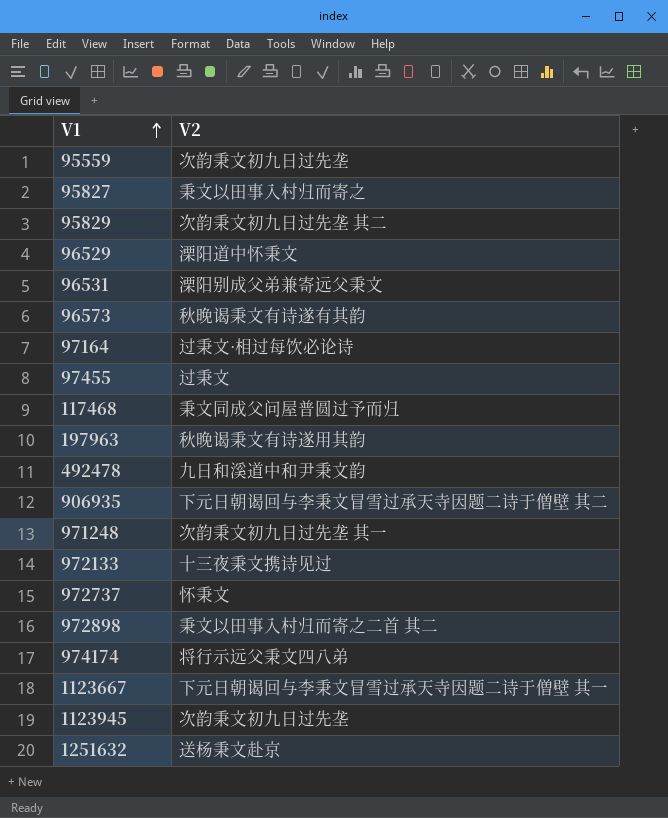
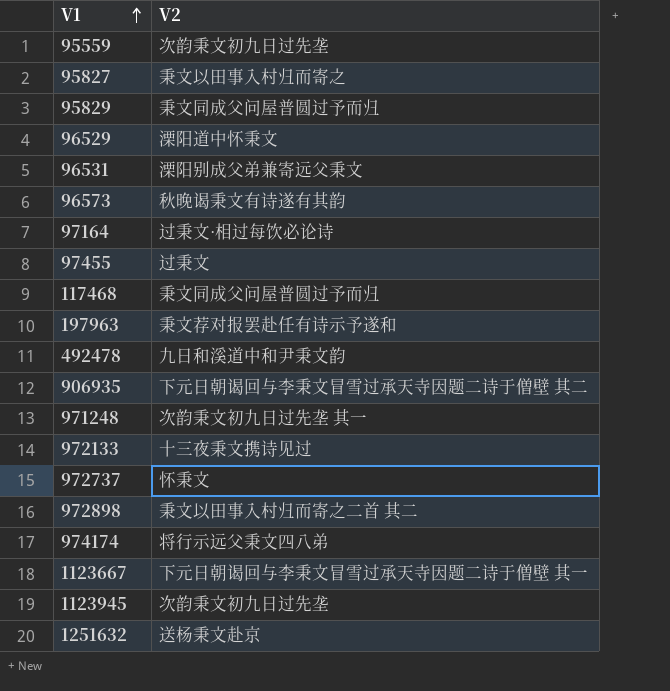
95829 | V2: 次韵秉文初九日过先垄 其二 -> 秉文同成父问屋普圆过予而归
197963 | V2: 秋晚谒秉文有诗遂用其韵 -> 秉文荐对报罢赴任有诗示予遂和

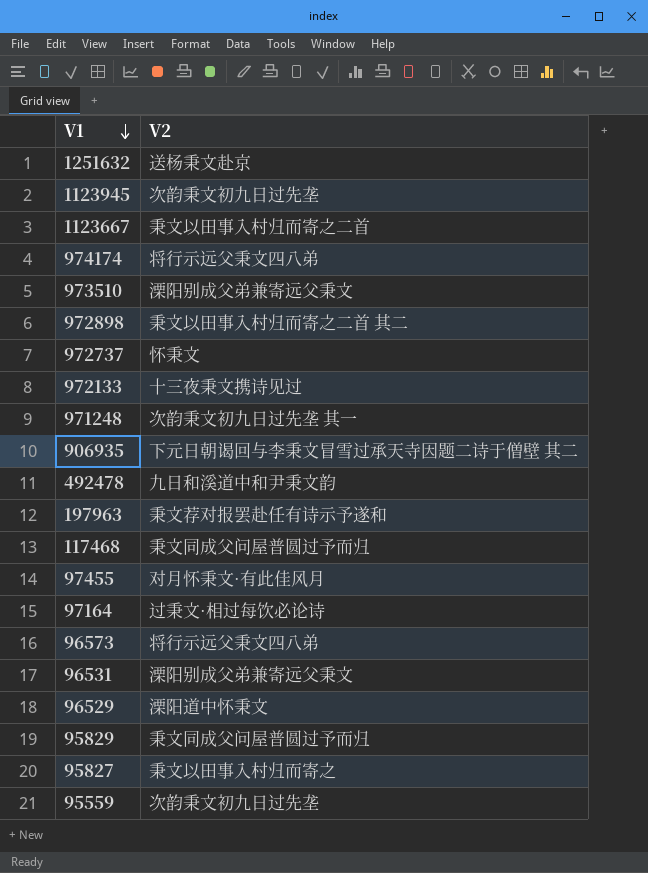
row order: V1 ascending -> V1 descending
1123667 | V2: 下元日朝谒回与李秉文冒雪过承天寺因题二诗于僧壁 其一 -> 秉文以田事入村归而寄之二首
row 973510: none -> 溧阳别成父弟兼寄远父秉文
97455 | V2: 过秉文 -> 对月怀秉文·有此佳风月
96573 | V2: 秋晚谒秉文有诗遂有其韵 -> 将行示远父秉文四八弟

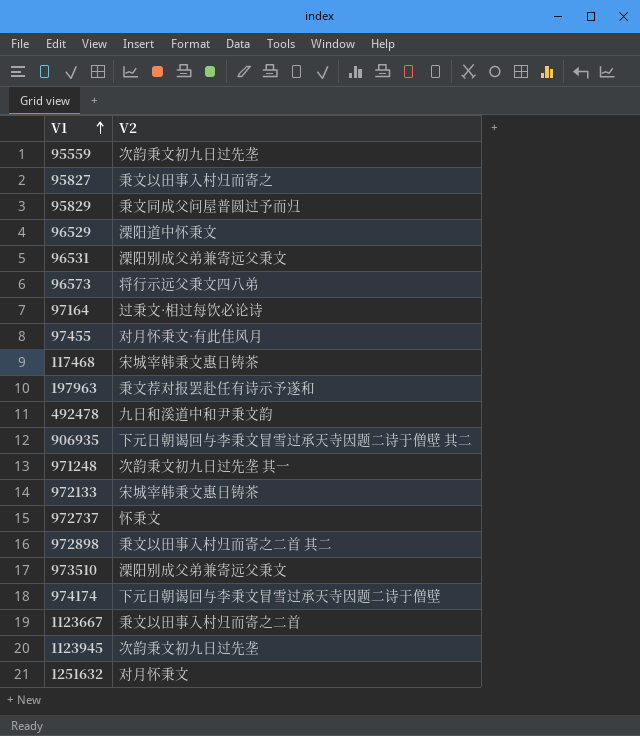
row order: V1 descending -> V1 ascending
117468 | V2: 秉文同成父问屋普圆过予而归 -> 宋城宰韩秉文惠日铸茶
972133 | V2: 十三夜秉文携诗见过 -> 宋城宰韩秉文惠日铸茶
974174 | V2: 将行示远父秉文四八弟 -> 下元日朝谒回与李秉文冒雪过承天寺因题二诗于僧壁
1251632 | V2: 送杨秉文赴京 -> 对月怀秉文

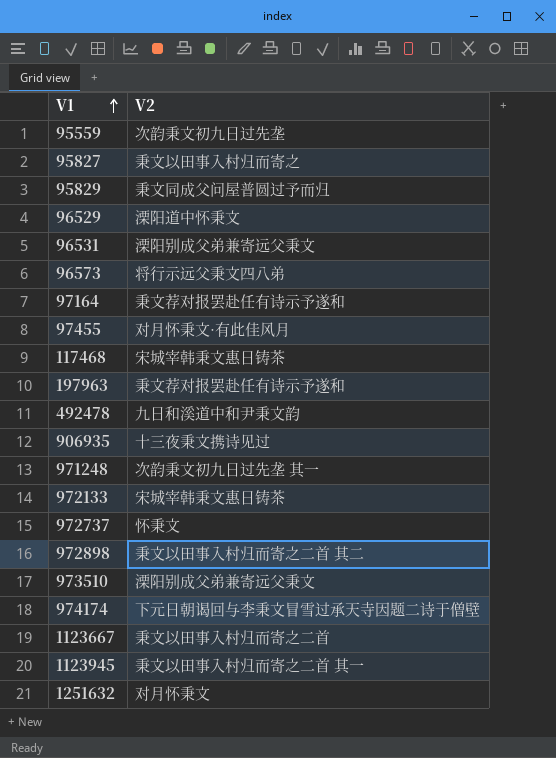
97164 | V2: 过秉文·相过每饮必论诗 -> 秉文荐对报罢赴任有诗示予遂和
906935 | V2: 下元日朝谒回与李秉文冒雪过承天寺因题二诗于僧壁 其二 -> 十三夜秉文携诗见过
1123945 | V2: 次韵秉文初九日过先垄 -> 秉文以田事入村归而寄之二首 其一

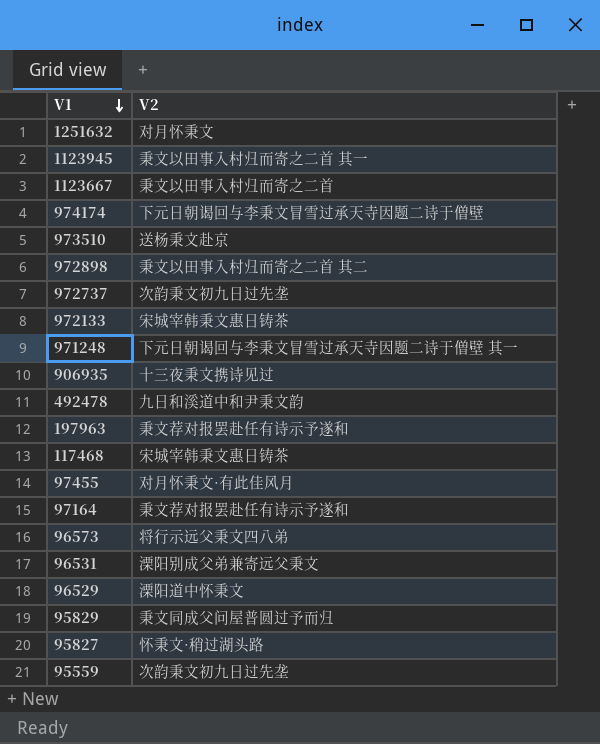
row order: V1 ascending -> V1 descending
973510 | V2: 溧阳别成父弟兼寄远父秉文 -> 送杨秉文赴京
972737 | V2: 怀秉文 -> 次韵秉文初九日过先垄
971248 | V2: 次韵秉文初九日过先垄 其一 -> 下元日朝谒回与李秉文冒雪过承天寺因题二诗于僧壁 其一
95827 | V2: 秉文以田事入村归而寄之 -> 怀秉文·稍过湖头路

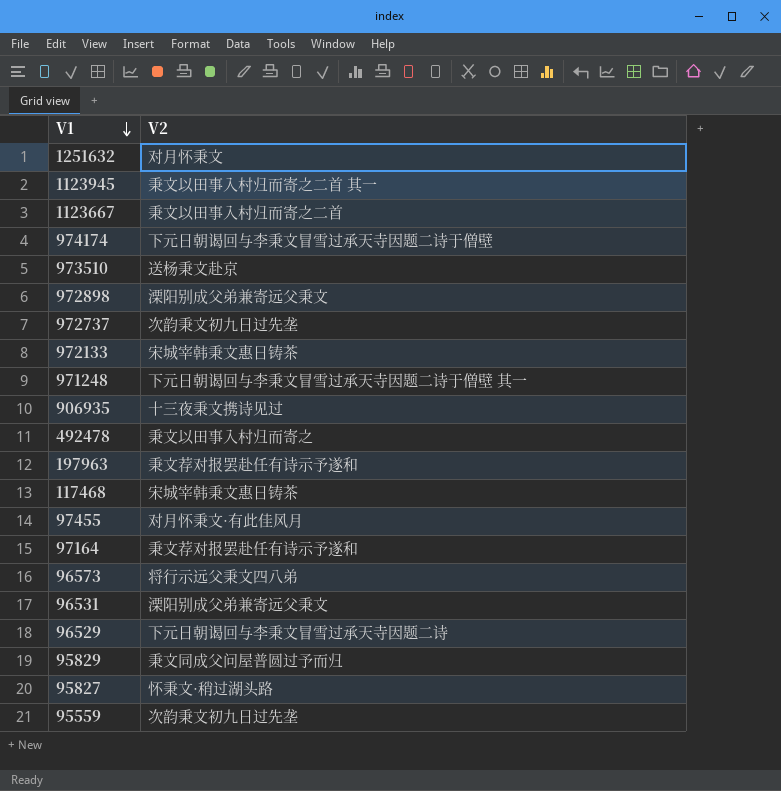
972898 | V2: 秉文以田事入村归而寄之二首 其二 -> 溧阳别成父弟兼寄远父秉文
492478 | V2: 九日和溪道中和尹秉文韵 -> 秉文以田事入村归而寄之
96529 | V2: 溧阳道中怀秉文 -> 下元日朝谒回与李秉文冒雪过承天寺因题二诗

